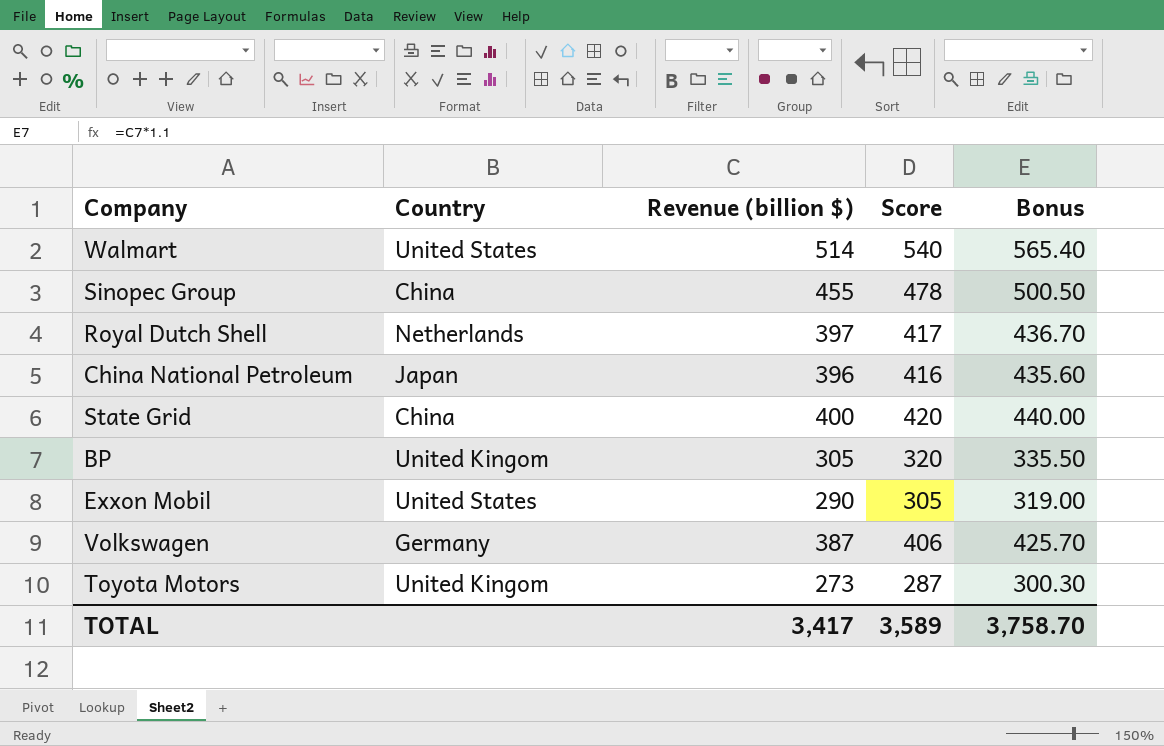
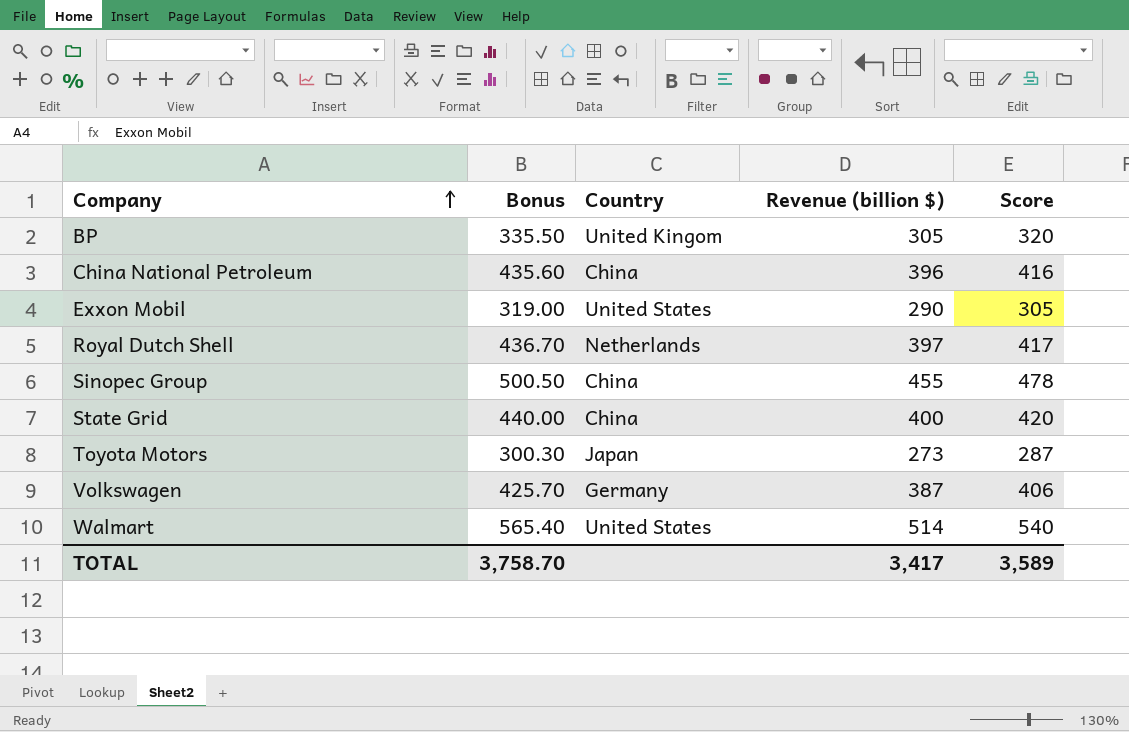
row order: none -> Company ascending
column Bonus | position: 5 -> 2
China National Petroleum | Country: Japan -> China
Toyota Motors | Country: United Kingom -> Japan

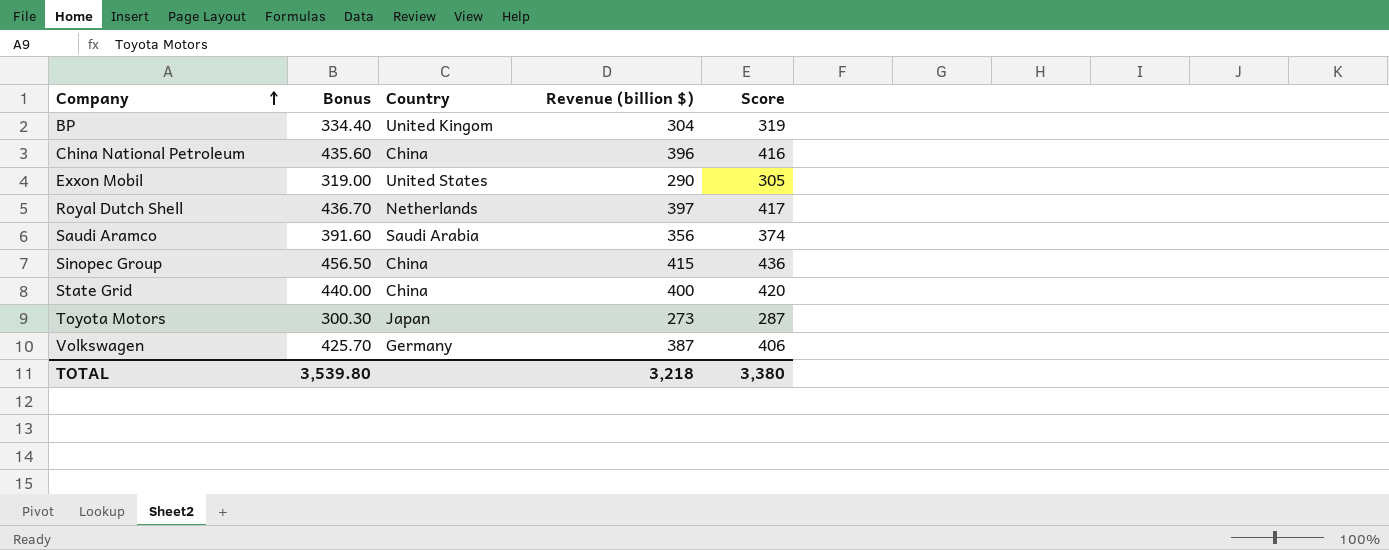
row Walmart: 565.40 | United States | 514 | 540 -> none
BP | Bonus: 335.50 -> 334.40
BP | Revenue (billion $): 305 -> 304
BP | Score: 320 -> 319
row Saudi Aramco: none -> 391.60 | Saudi Arabia | 356 | 374
Sinopec Group | Bonus: 500.50 -> 456.50
Sinopec Group | Revenue (billion $): 455 -> 415
Sinopec Group | Score: 478 -> 436
TOTAL | Bonus: 3,758.70 -> 3,539.80
TOTAL | Revenue (billion $): 3,417 -> 3,218
TOTAL | Score: 3,589 -> 3,380

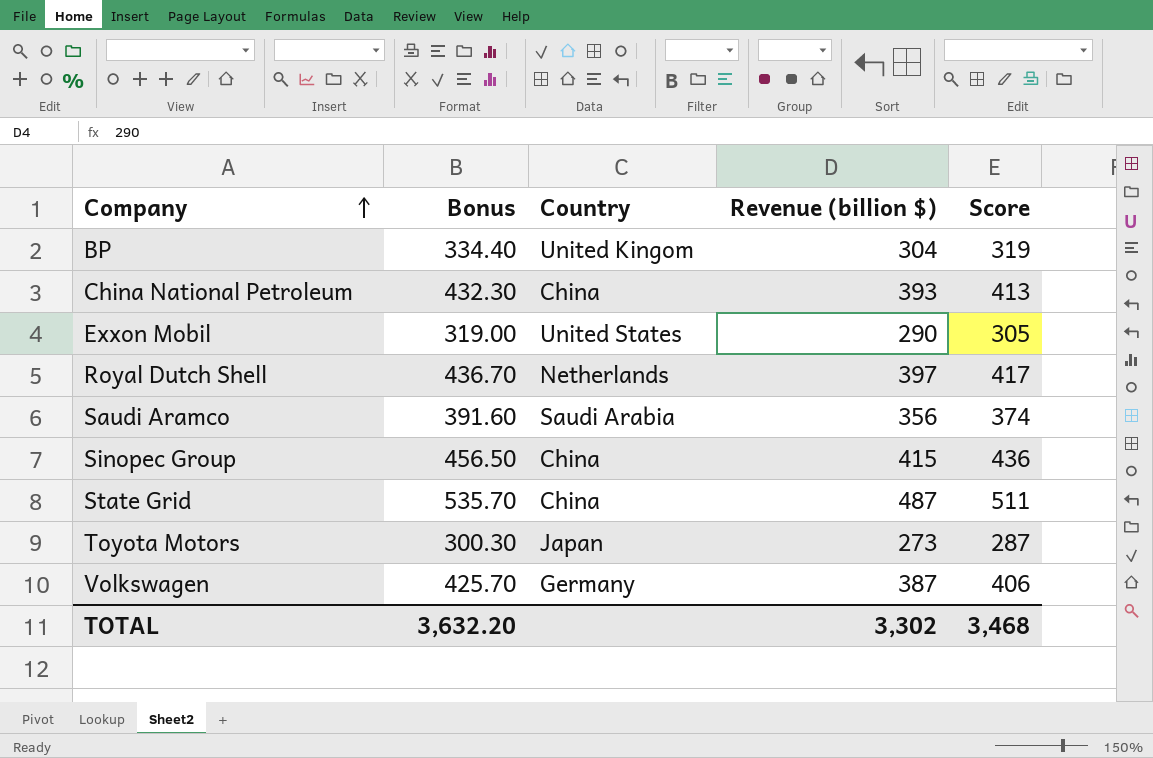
China National Petroleum | Bonus: 435.60 -> 432.30
China National Petroleum | Revenue (billion $): 396 -> 393
China National Petroleum | Score: 416 -> 413
State Grid | Bonus: 440.00 -> 535.70
State Grid | Revenue (billion $): 400 -> 487
State Grid | Score: 420 -> 511
TOTAL | Bonus: 3,539.80 -> 3,632.20
TOTAL | Revenue (billion $): 3,218 -> 3,302
TOTAL | Score: 3,380 -> 3,468

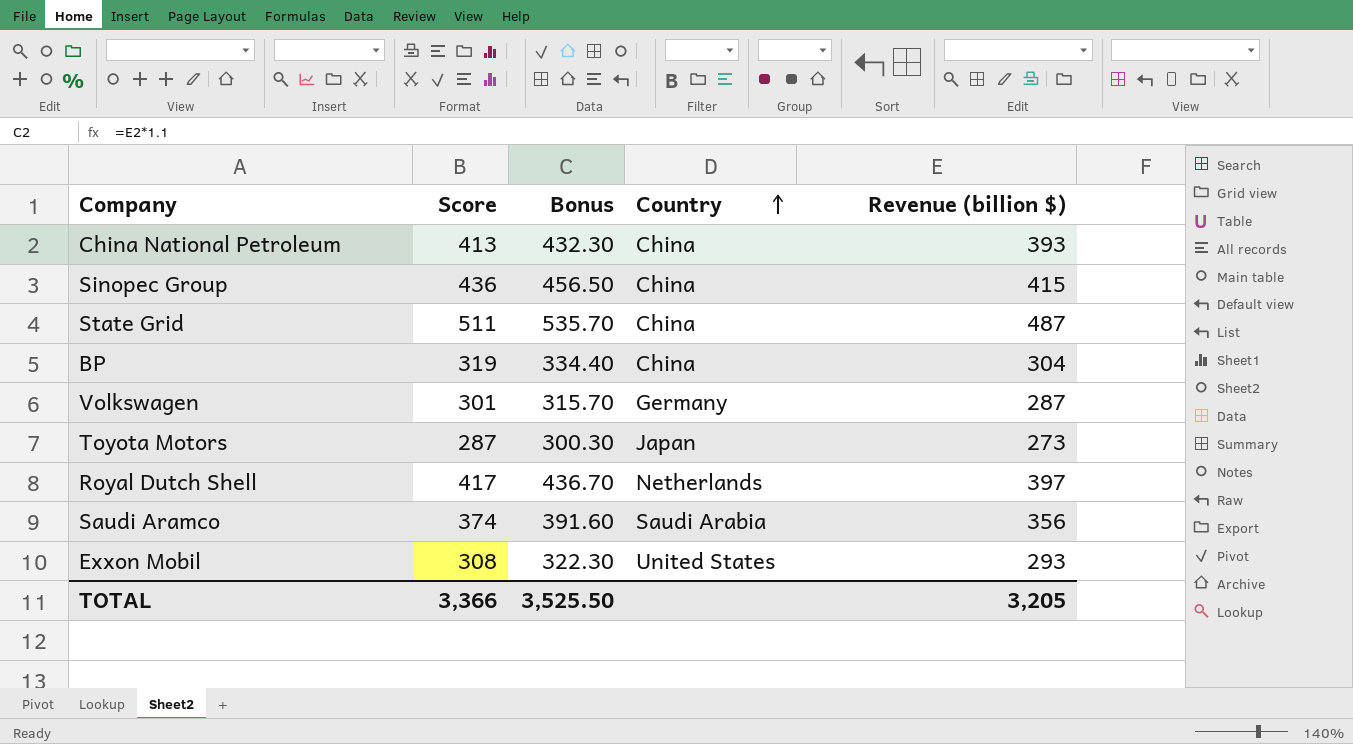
row order: Company ascending -> Country ascending
column Score | position: 5 -> 2
BP | Country: United Kingom -> China
Volkswagen | Score: 406 -> 301
Volkswagen | Bonus: 425.70 -> 315.70
Volkswagen | Revenue (billion $): 387 -> 287
Exxon Mobil | Score: 305 -> 308
Exxon Mobil | Bonus: 319.00 -> 322.30
Exxon Mobil | Revenue (billion $): 290 -> 293
TOTAL | Score: 3,468 -> 3,366
TOTAL | Bonus: 3,632.20 -> 3,525.50
TOTAL | Revenue (billion $): 3,302 -> 3,205

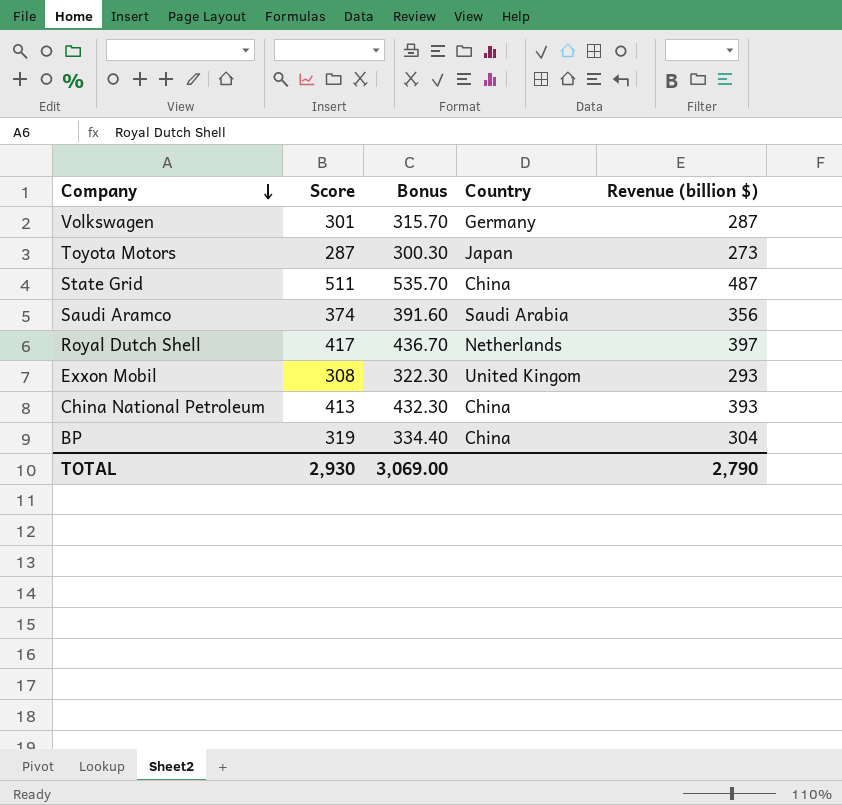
row order: Country ascending -> Company descending
row Sinopec Group: 436 | 456.50 | China | 415 -> none
Exxon Mobil | Country: United States -> United Kingom
TOTAL | Score: 3,366 -> 2,930
TOTAL | Bonus: 3,525.50 -> 3,069.00
TOTAL | Revenue (billion $): 3,205 -> 2,790

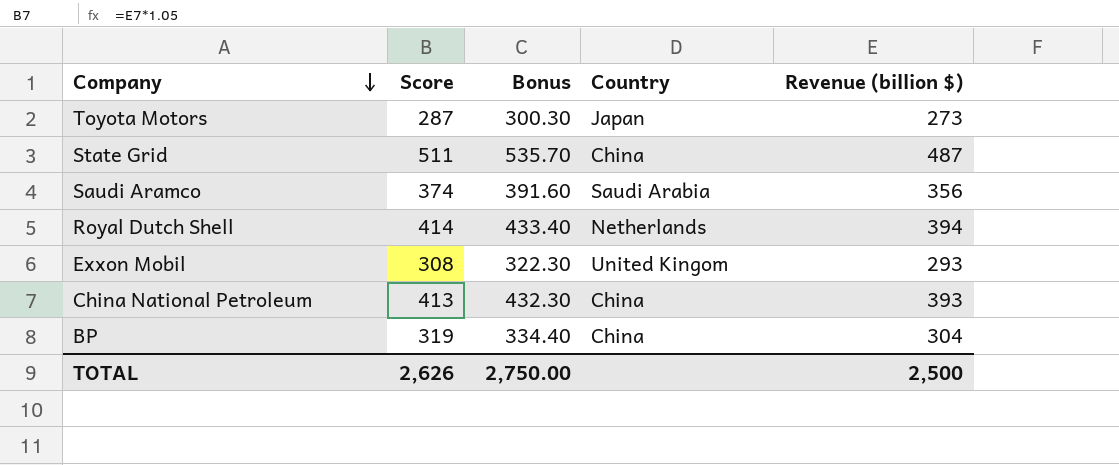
row Volkswagen: 301 | 315.70 | Germany | 287 -> none
Royal Dutch Shell | Score: 417 -> 414
Royal Dutch Shell | Bonus: 436.70 -> 433.40
Royal Dutch Shell | Revenue (billion $): 397 -> 394
TOTAL | Score: 2,930 -> 2,626
TOTAL | Bonus: 3,069.00 -> 2,750.00
TOTAL | Revenue (billion $): 2,790 -> 2,500

